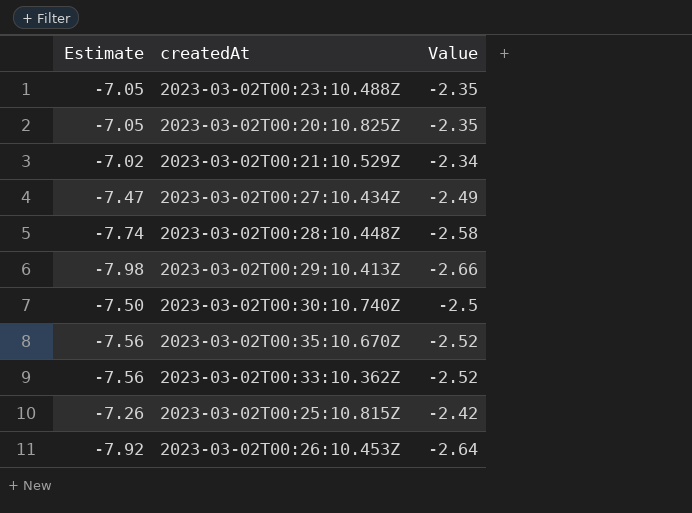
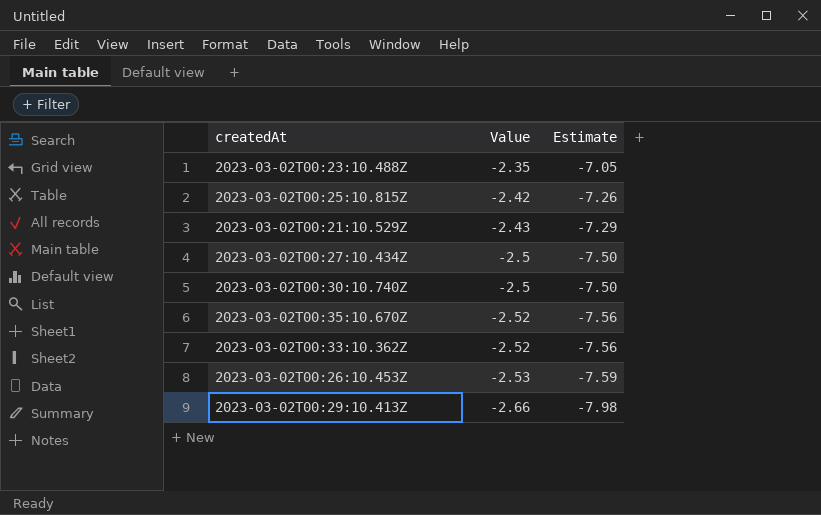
row order: none -> Value descending
column Estimate | position: 1 -> 3
row 2023-03-02T00:20:10.825Z: -7.05 | -2.35 -> none
row 2023-03-02T00:28:10.448Z: -7.74 | -2.58 -> none
2023-03-02T00:21:10.529Z | Value: -2.34 -> -2.43
2023-03-02T00:21:10.529Z | Estimate: -7.02 -> -7.29
2023-03-02T00:27:10.434Z | Value: -2.49 -> -2.5
2023-03-02T00:27:10.434Z | Estimate: -7.47 -> -7.50
2023-03-02T00:26:10.453Z | Value: -2.64 -> -2.53
2023-03-02T00:26:10.453Z | Estimate: -7.92 -> -7.59

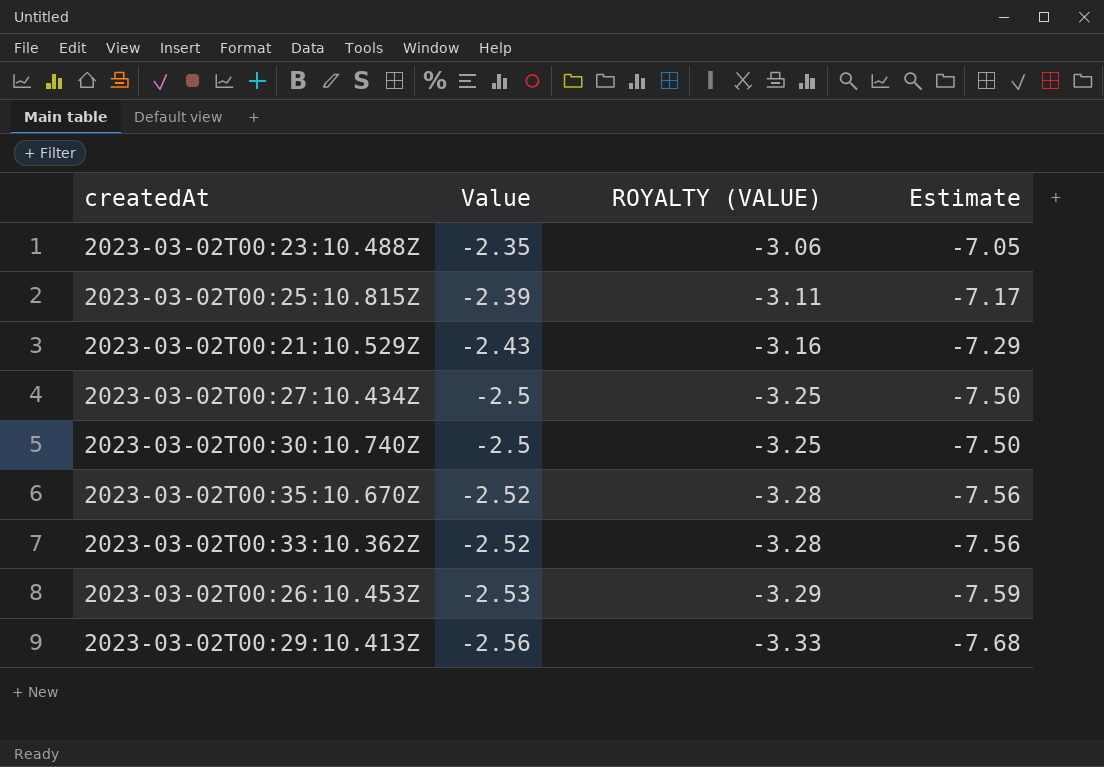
column ROYALTY (VALUE) | formula: none -> [Value] * 1.3
2023-03-02T00:25:10.815Z | Value: -2.42 -> -2.39
2023-03-02T00:25:10.815Z | Estimate: -7.26 -> -7.17
2023-03-02T00:29:10.413Z | Value: -2.66 -> -2.56
2023-03-02T00:29:10.413Z | Estimate: -7.98 -> -7.68

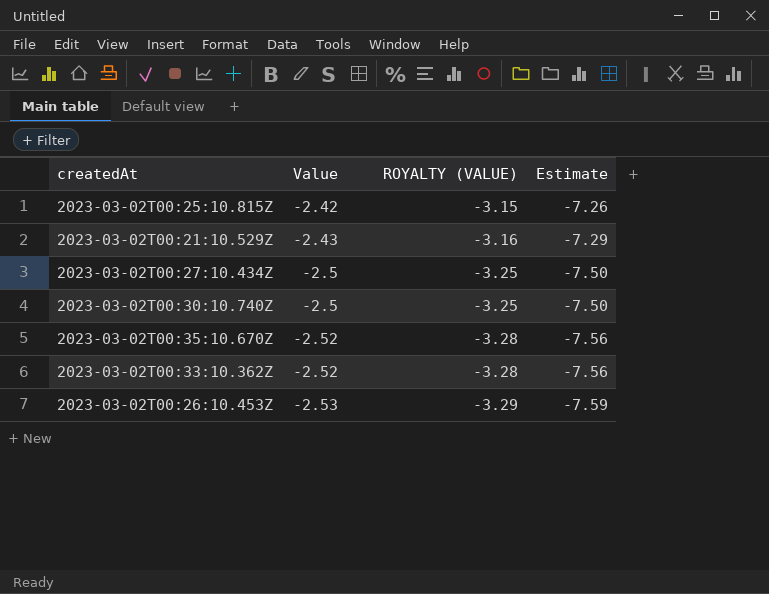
row 2023-03-02T00:23:10.488Z: -2.35 | -3.06 | -7.05 -> none
row 2023-03-02T00:29:10.413Z: -2.56 | -3.33 | -7.68 -> none
2023-03-02T00:25:10.815Z | Value: -2.39 -> -2.42
2023-03-02T00:25:10.815Z | ROYALTY (VALUE): -3.11 -> -3.15
2023-03-02T00:25:10.815Z | Estimate: -7.17 -> -7.26

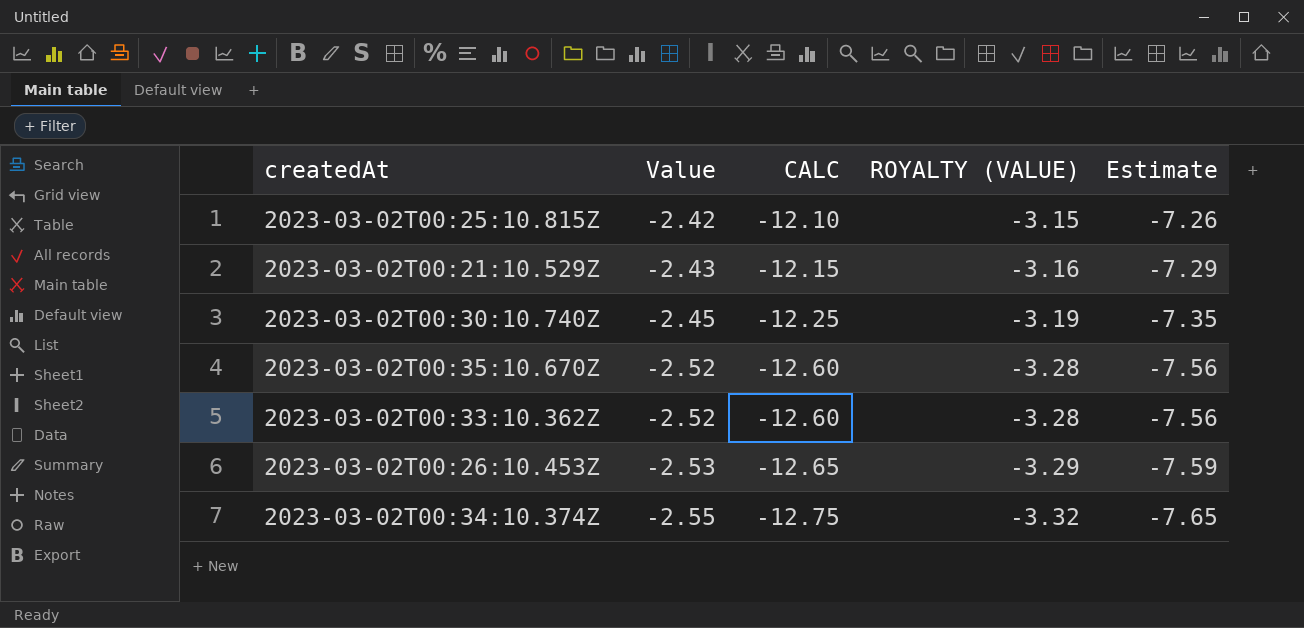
column CALC | formula: none -> [Value] * 5
row 2023-03-02T00:27:10.434Z: -2.5 | -3.25 | -7.50 -> none
2023-03-02T00:30:10.740Z | Value: -2.5 -> -2.45
2023-03-02T00:30:10.740Z | ROYALTY (VALUE): -3.25 -> -3.19
2023-03-02T00:30:10.740Z | Estimate: -7.50 -> -7.35
row 2023-03-02T00:34:10.374Z: none -> -2.55 | -12.75 | -3.32 | -7.65

